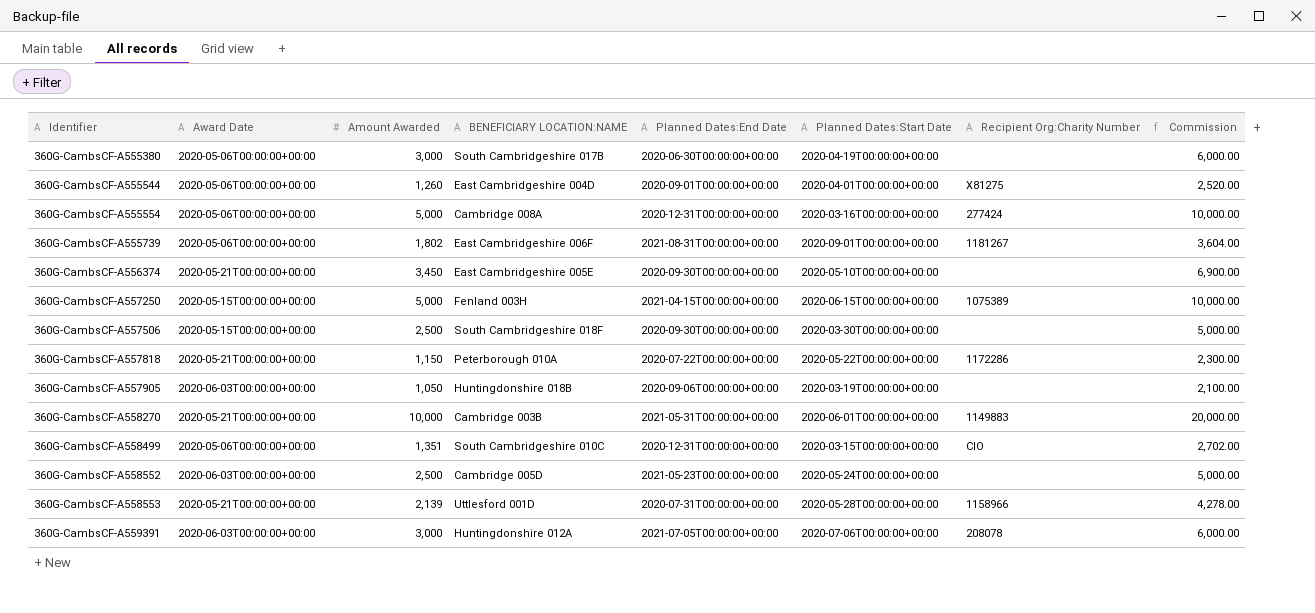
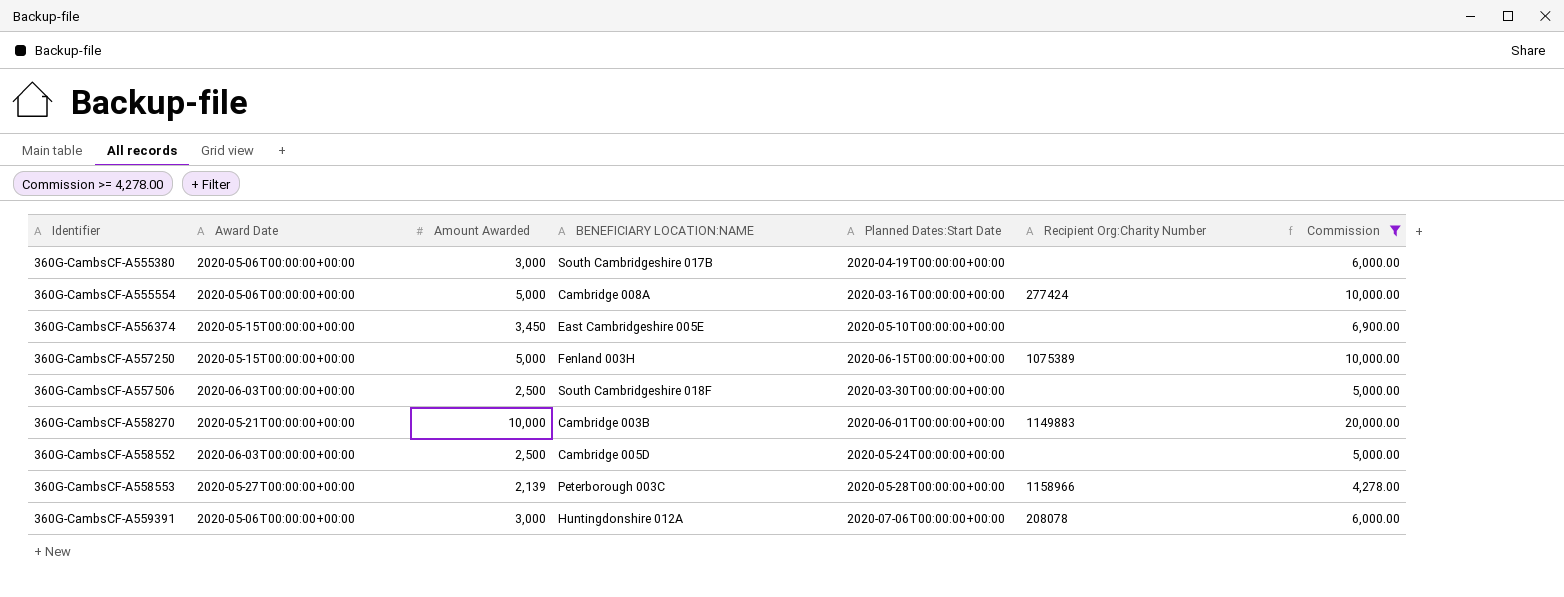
filter: none -> Commission >= 4,278.00
column Planned Dates:End Date | position: 5 -> none
360G-CambsCF-A556374 | Award Date: 2020-05-21T00:00:00+00:00 -> 2020-05-15T00:00:00+00:00
360G-CambsCF-A557506 | Award Date: 2020-05-15T00:00:00+00:00 -> 2020-06-03T00:00:00+00:00
360G-CambsCF-A558553 | Award Date: 2020-05-21T00:00:00+00:00 -> 2020-05-27T00:00:00+00:00
360G-CambsCF-A558553 | BENEFICIARY LOCATION:NAME: Uttlesford 001D -> Peterborough 003C
360G-CambsCF-A559391 | Award Date: 2020-06-03T00:00:00+00:00 -> 2020-05-06T00:00:00+00:00

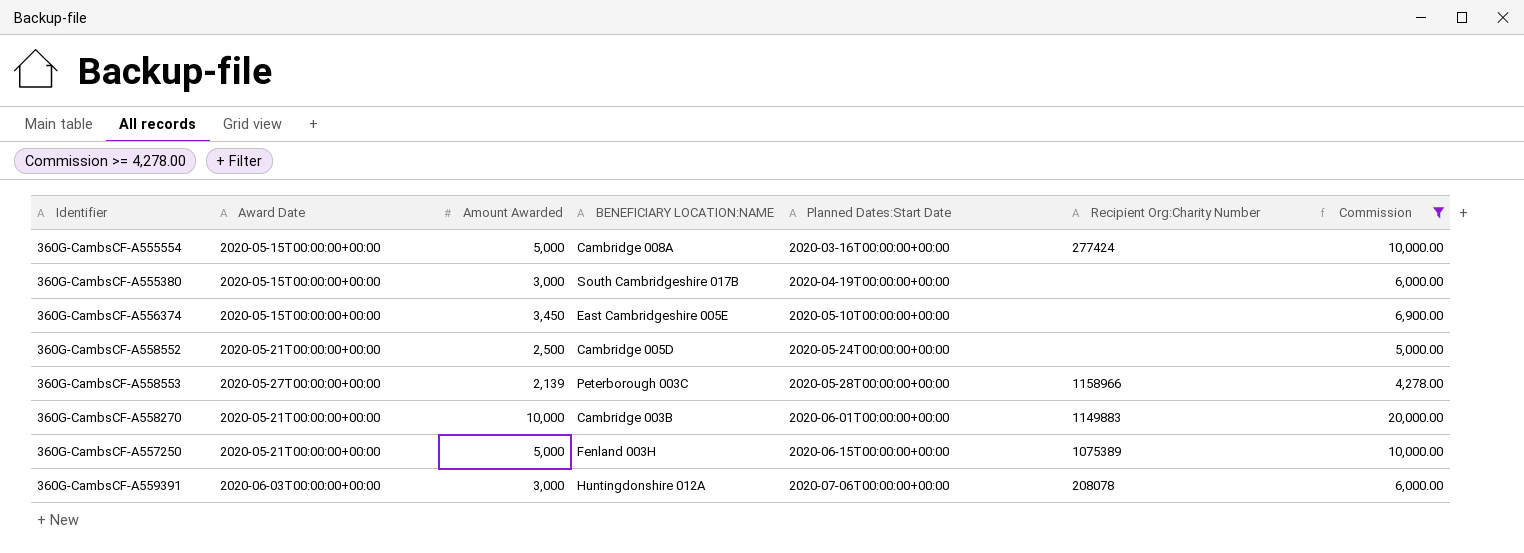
row order: Identifier ascending -> Planned Dates:Start Date ascending
row 360G-CambsCF-A557506: 2020-06-03T00:00:00+00:00 | 2,500 | South Cambridgeshire 018F | 2020-03-30T00:00:00+00:00 | none | 5,000.00 -> none
360G-CambsCF-A555554 | Award Date: 2020-05-06T00:00:00+00:00 -> 2020-05-15T00:00:00+00:00
360G-CambsCF-A555380 | Award Date: 2020-05-06T00:00:00+00:00 -> 2020-05-15T00:00:00+00:00
360G-CambsCF-A558552 | Award Date: 2020-06-03T00:00:00+00:00 -> 2020-05-21T00:00:00+00:00
360G-CambsCF-A557250 | Award Date: 2020-05-15T00:00:00+00:00 -> 2020-05-21T00:00:00+00:00
360G-CambsCF-A559391 | Award Date: 2020-05-06T00:00:00+00:00 -> 2020-06-03T00:00:00+00:00

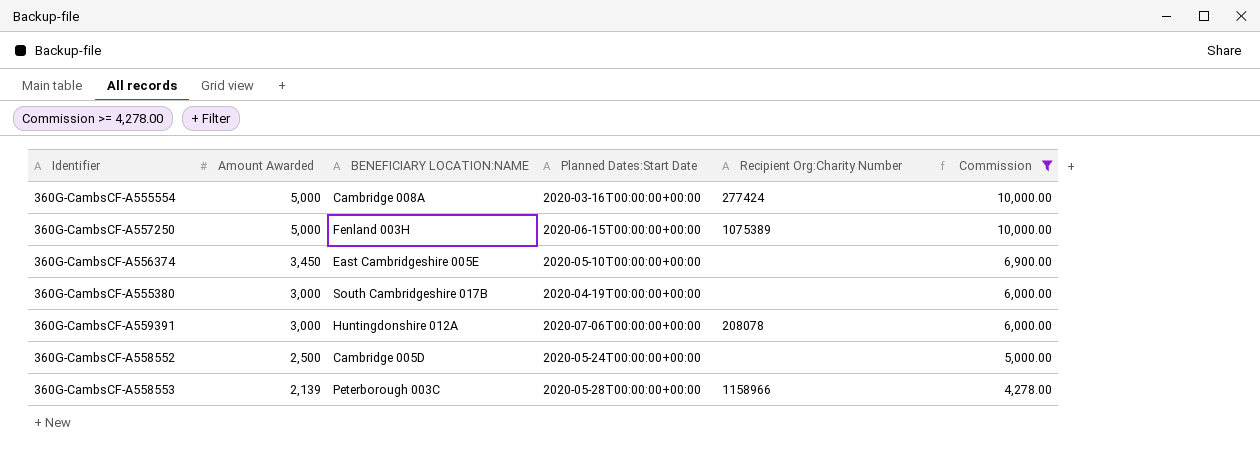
row order: Planned Dates:Start Date ascending -> Amount Awarded descending
column Award Date | position: 2 -> none
row 360G-CambsCF-A558270: 2020-05-21T00:00:00+00:00 | 10,000 | Cambridge 003B | 2020-06-01T00:00:00+00:00 | 1149883 | 20,000.00 -> none

